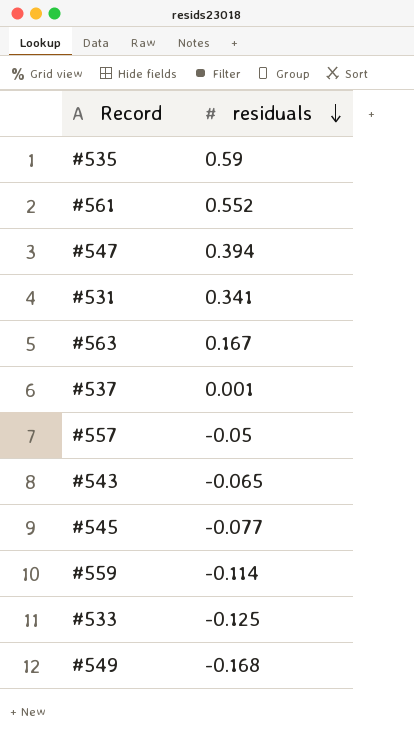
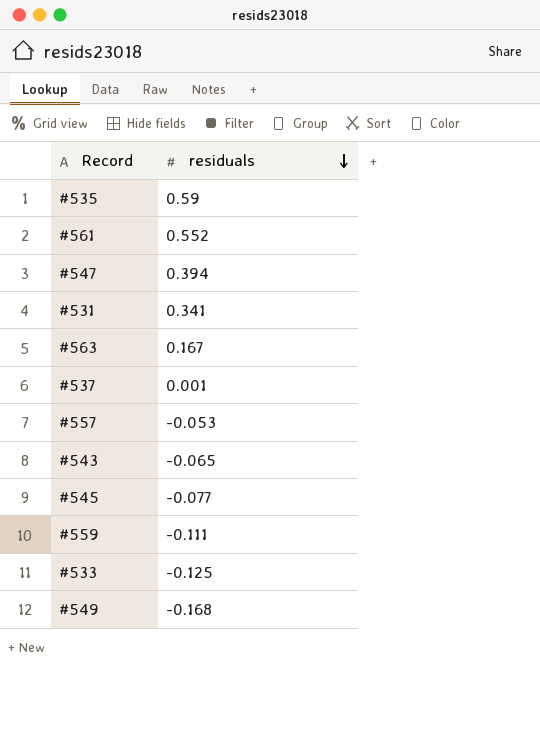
#557 | residuals: -0.05 -> -0.053
#559 | residuals: -0.114 -> -0.111

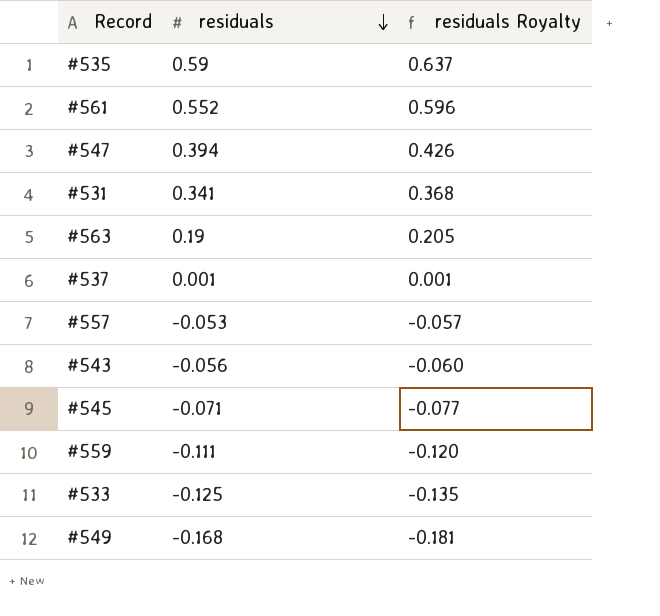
column residuals Royalty | formula: none -> [residuals] * 1.08
#563 | residuals: 0.167 -> 0.19
#543 | residuals: -0.065 -> -0.056
#545 | residuals: -0.077 -> -0.071

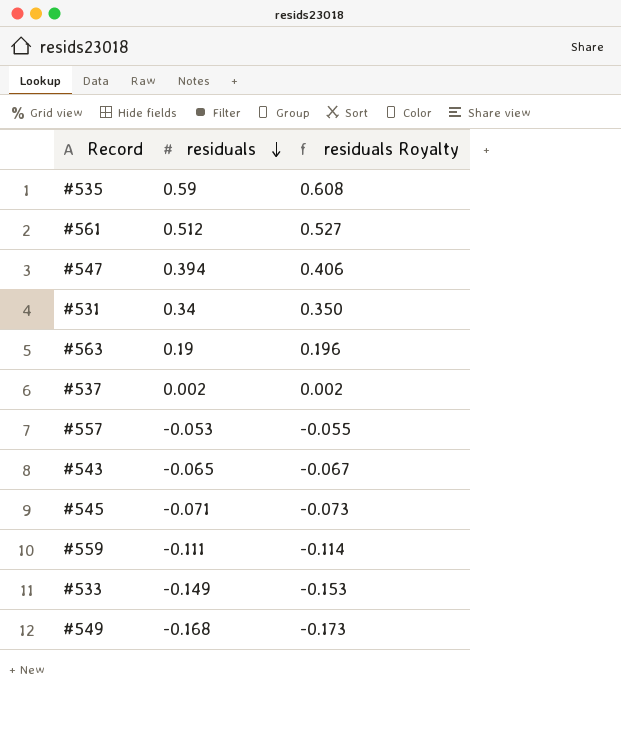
column residuals Royalty | formula: [residuals] * 1.08 -> [residuals] * 1.03
#561 | residuals: 0.552 -> 0.512
#531 | residuals: 0.341 -> 0.34
#537 | residuals: 0.001 -> 0.002
#543 | residuals: -0.056 -> -0.065
#533 | residuals: -0.125 -> -0.149

